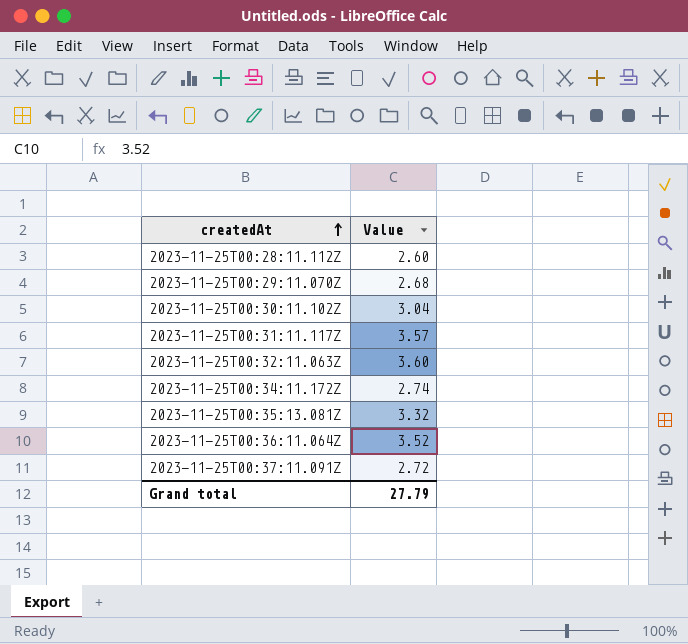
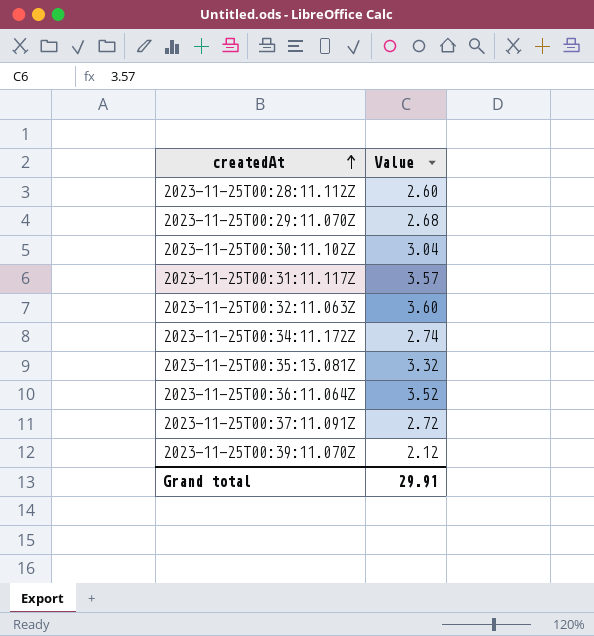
row 2023-11-25T00:39:11.070Z: none -> 2.12
Grand total | Value: 27.79 -> 29.91

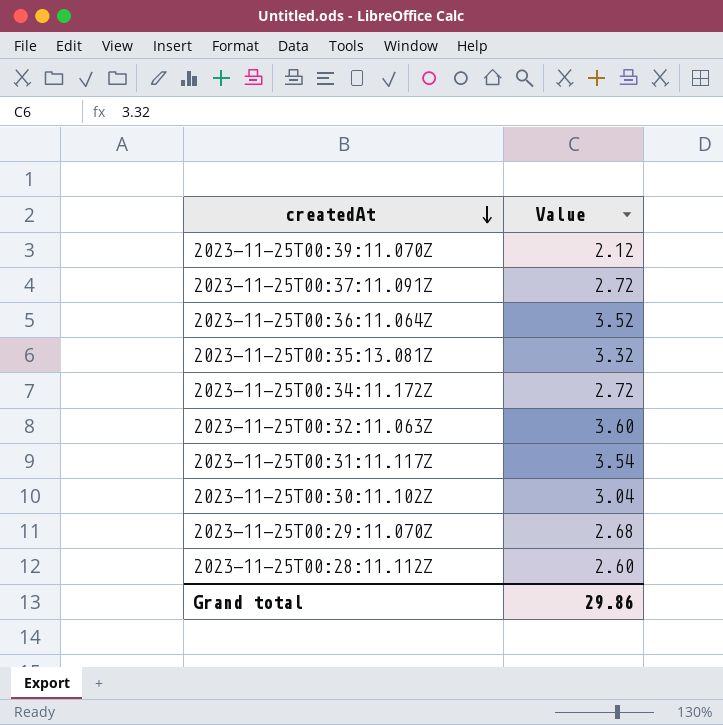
row order: createdAt ascending -> createdAt descending
2023-11-25T00:34:11.172Z | Value: 2.74 -> 2.72
2023-11-25T00:31:11.117Z | Value: 3.57 -> 3.54
Grand total | Value: 29.91 -> 29.86

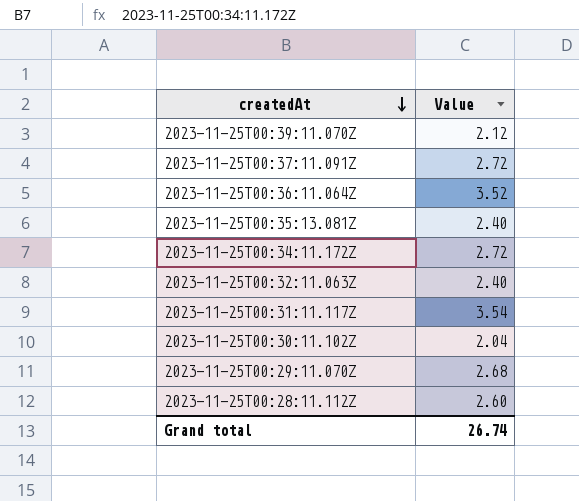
2023-11-25T00:35:13.081Z | Value: 3.32 -> 2.40
2023-11-25T00:32:11.063Z | Value: 3.60 -> 2.40
2023-11-25T00:30:11.102Z | Value: 3.04 -> 2.04
Grand total | Value: 29.86 -> 26.74

